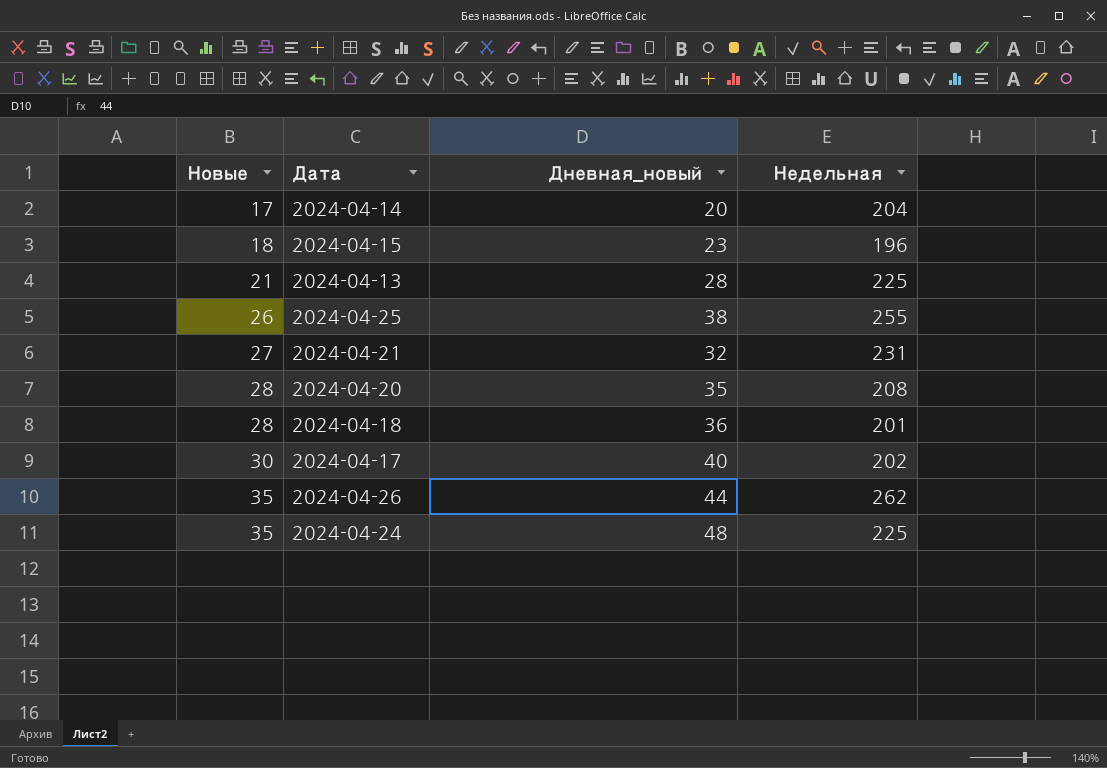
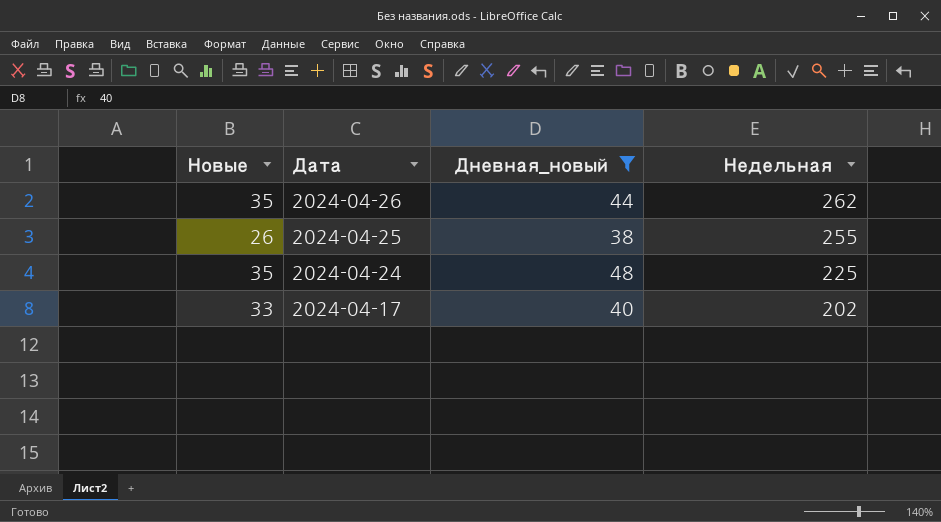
filter: none -> Дневная_новый >= 38
row order: Новые ascending -> Дата descending
2024-04-17 | Новые: 30 -> 33

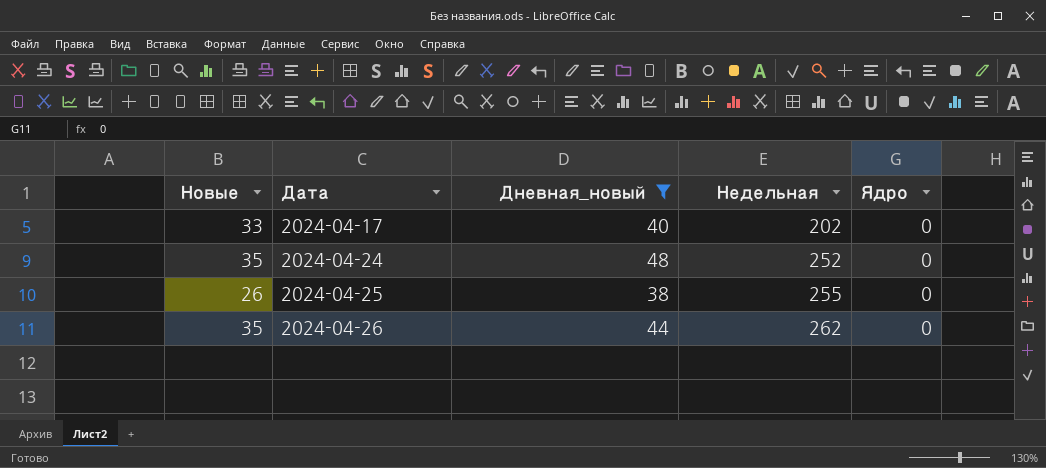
row order: Дата descending -> Дата ascending
column Ядро | position: none -> 5
2024-04-24 | Недельная: 225 -> 252

